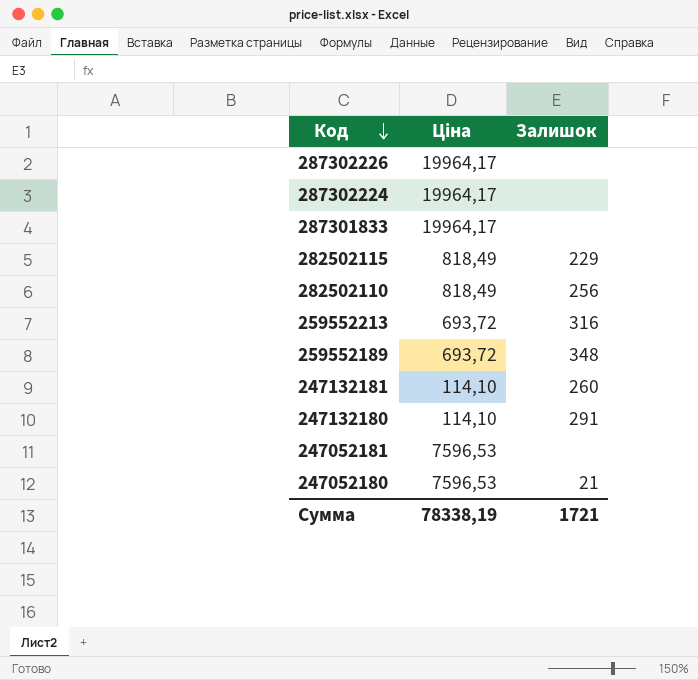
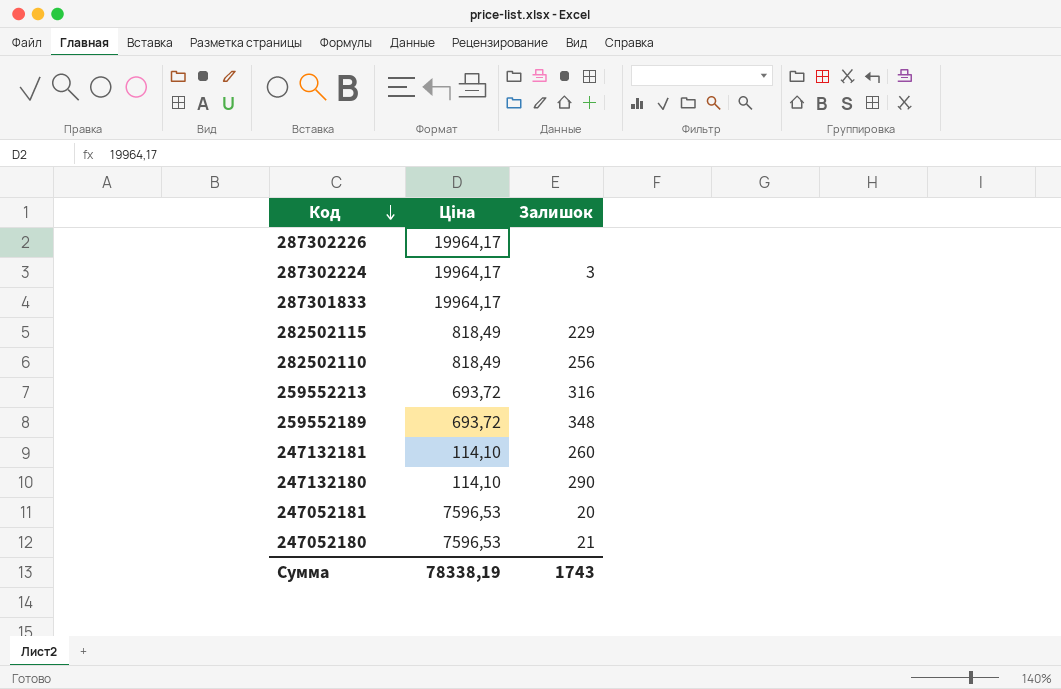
287302224 | Залишок: none -> 3
247132180 | Залишок: 291 -> 290
247052181 | Залишок: none -> 20
Сумма | Залишок: 1721 -> 1743

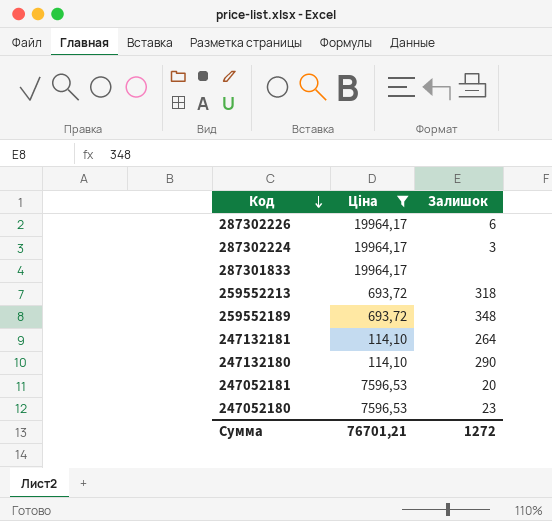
filter: none -> Ціна != 818,49
287302226 | Залишок: none -> 6
259552213 | Залишок: 316 -> 318
247132181 | Залишок: 260 -> 264
247052180 | Залишок: 21 -> 23
Сумма | Ціна: 78338,19 -> 76701,21
Сумма | Залишок: 1743 -> 1272

